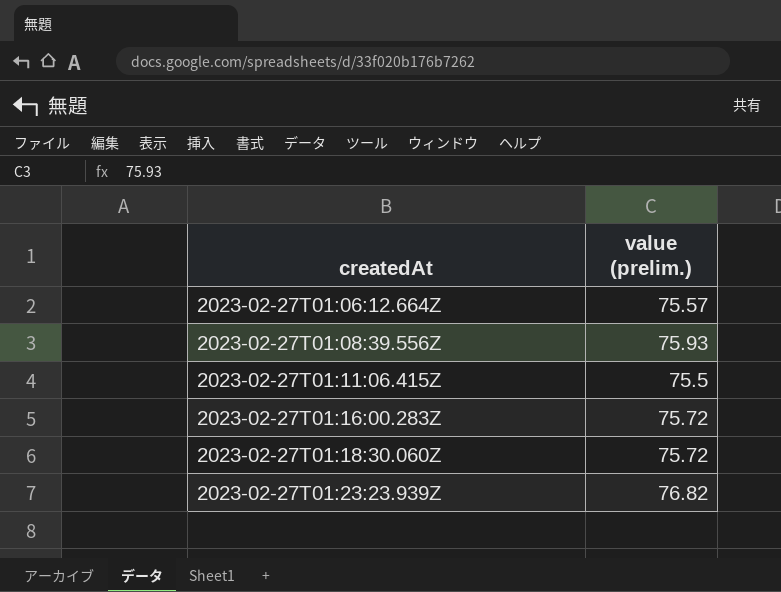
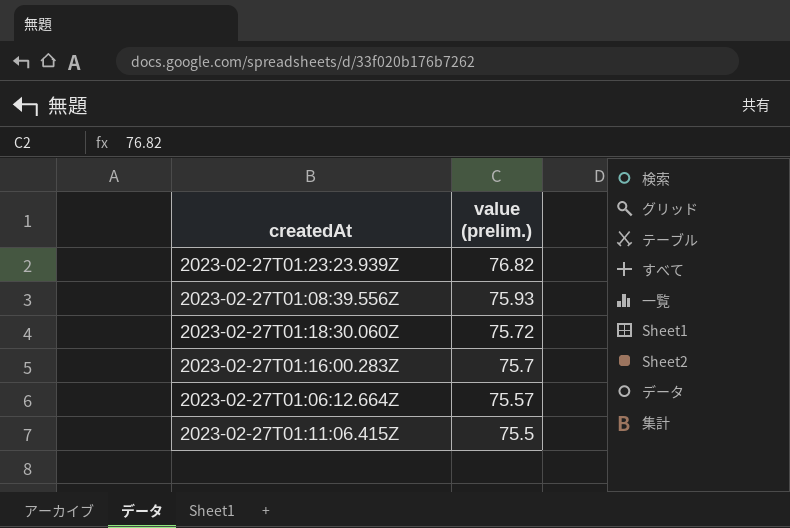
row order: createdAt ascending -> value (prelim.) descending
2023-02-27T01:16:00.283Z | value (prelim.): 75.72 -> 75.7

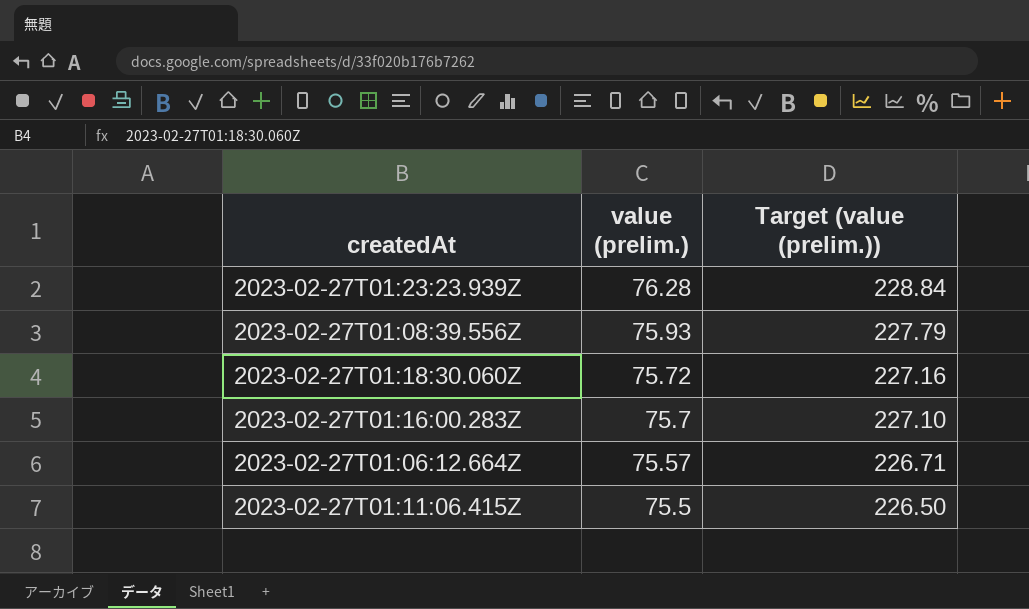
column Target (value (prelim.)) | formula: none -> [value (prelim.)] * 3
2023-02-27T01:23:23.939Z | value (prelim.): 76.82 -> 76.28

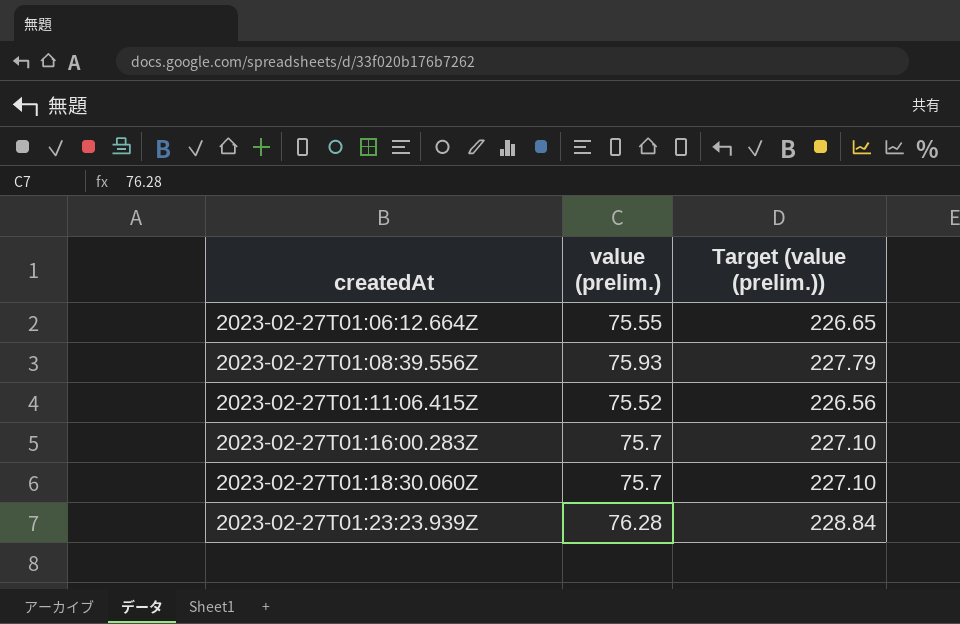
row order: value (prelim.) descending -> createdAt ascending
2023-02-27T01:06:12.664Z | value (prelim.): 75.57 -> 75.55
2023-02-27T01:06:12.664Z | Target (value (prelim.)): 226.71 -> 226.65
2023-02-27T01:11:06.415Z | value (prelim.): 75.5 -> 75.52
2023-02-27T01:11:06.415Z | Target (value (prelim.)): 226.50 -> 226.56
2023-02-27T01:18:30.060Z | value (prelim.): 75.72 -> 75.7
2023-02-27T01:18:30.060Z | Target (value (prelim.)): 227.16 -> 227.10

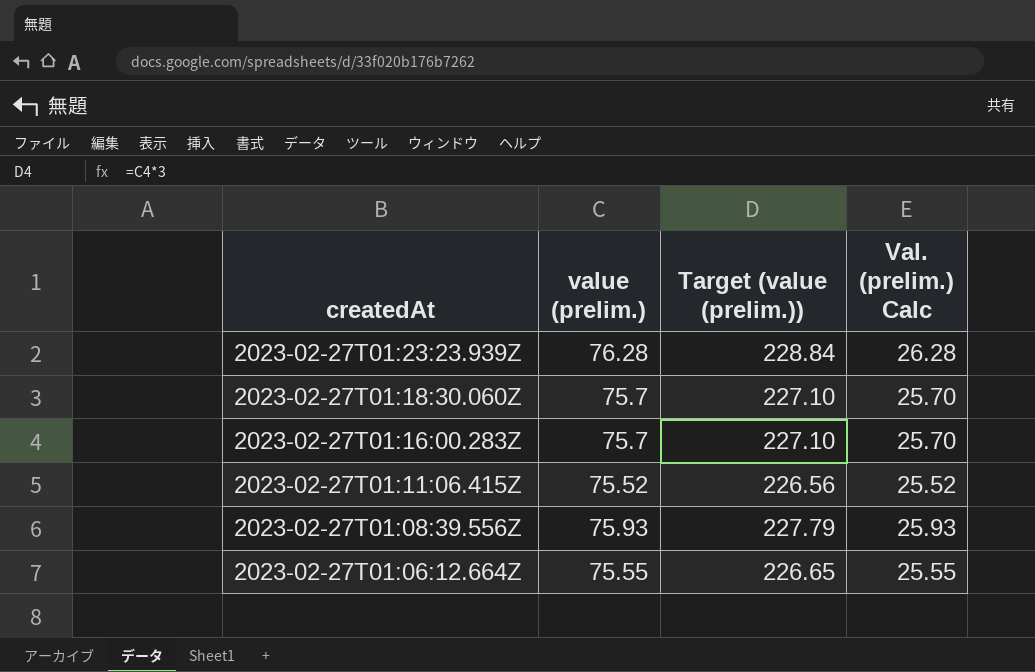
row order: createdAt ascending -> createdAt descending
column Val. (prelim.) Calc | formula: none -> [value (prelim.)] - 50

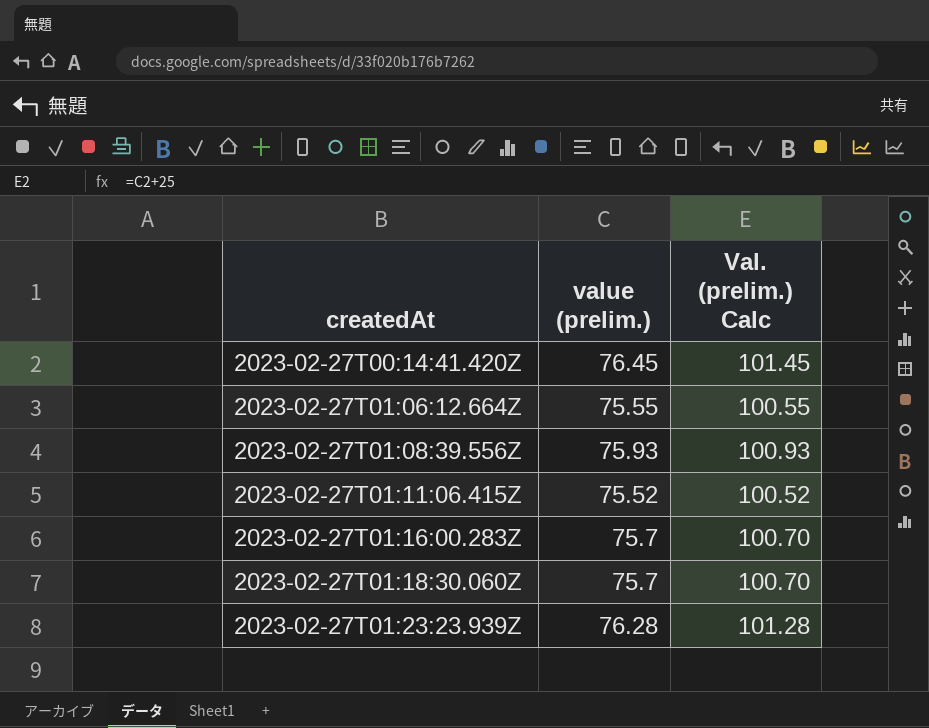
row order: createdAt descending -> createdAt ascending
column Target (value (prelim.)) | formula: [value (prelim.)] * 3 -> none
column Val. (prelim.) Calc | formula: [value (prelim.)] - 50 -> [value (prelim.)] + 25
row 2023-02-27T00:14:41.420Z: none -> 76.45 | 101.45

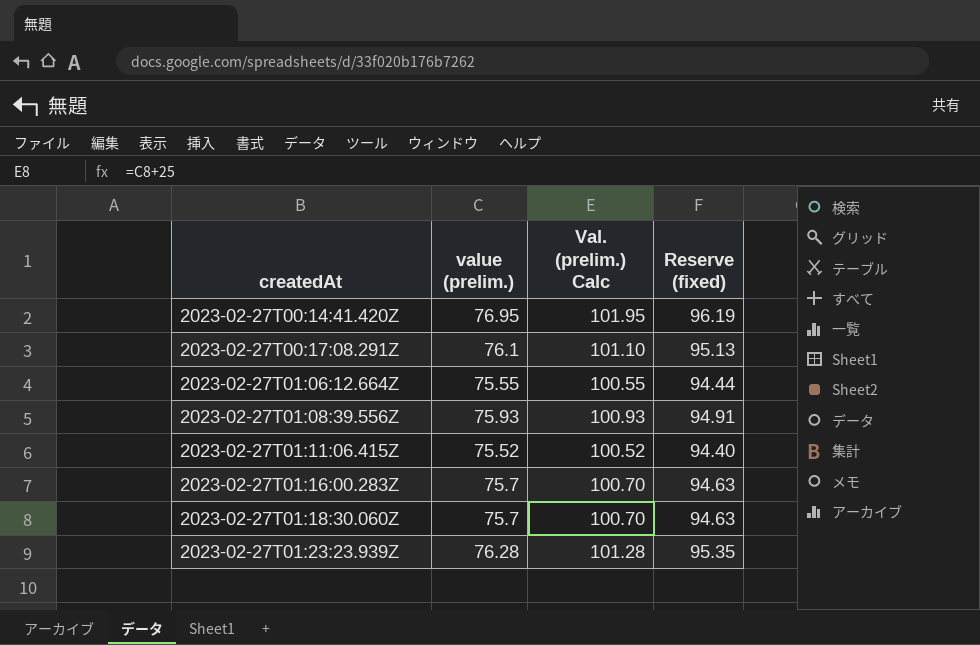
column Reserve (fixed) | formula: none -> [value (prelim.)] * 1.25
2023-02-27T00:14:41.420Z | value (prelim.): 76.45 -> 76.95
2023-02-27T00:14:41.420Z | Val. (prelim.) Calc: 101.45 -> 101.95
row 2023-02-27T00:17:08.291Z: none -> 76.1 | 101.10 | 95.13

